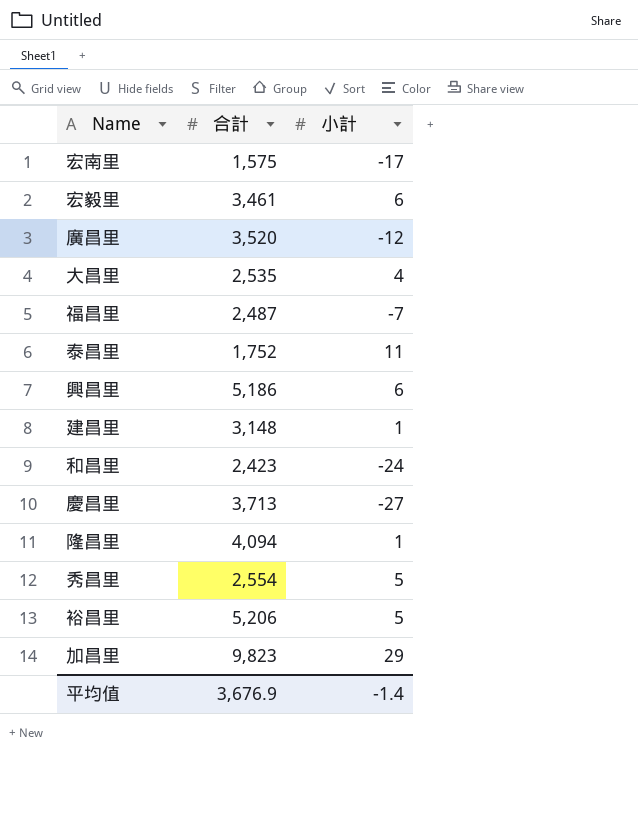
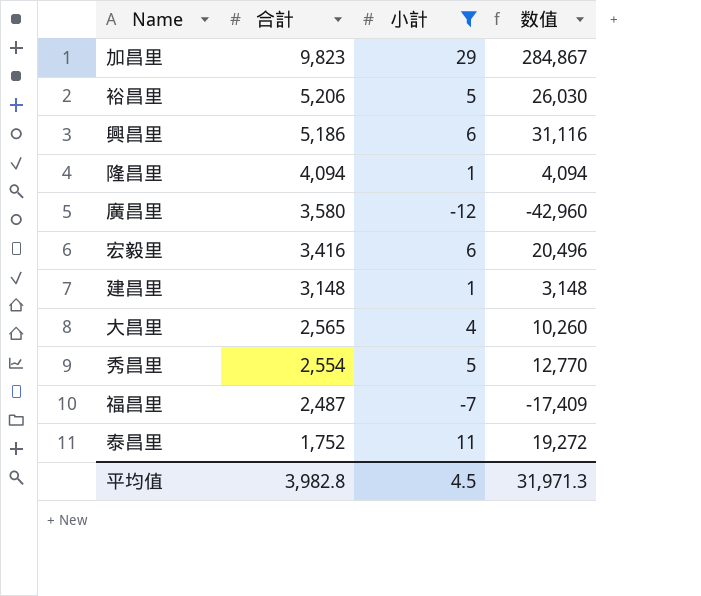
filter: none -> 小計 >= -12
row order: none -> 合計 descending
column 数值 | formula: none -> [合計] * [小計]
廣昌里 | 合計: 3,520 -> 3,580
宏毅里 | 合計: 3,461 -> 3,416
大昌里 | 合計: 2,535 -> 2,565
平均值 | 合計: 3,676.9 -> 3,982.8
平均值 | 小計: -1.4 -> 4.5

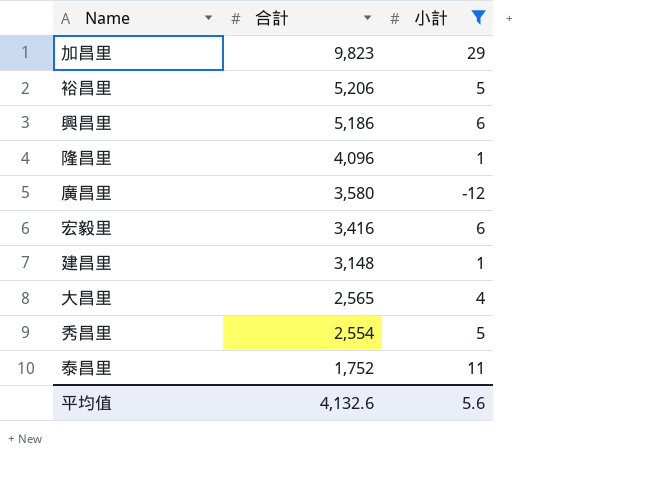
column 数值 | formula: [合計] * [小計] -> none
row 福昌里: 2,487 | -7 | -17,409 -> none
隆昌里 | 合計: 4,094 -> 4,096
平均值 | 合計: 3,982.8 -> 4,132.6
平均值 | 小計: 4.5 -> 5.6

